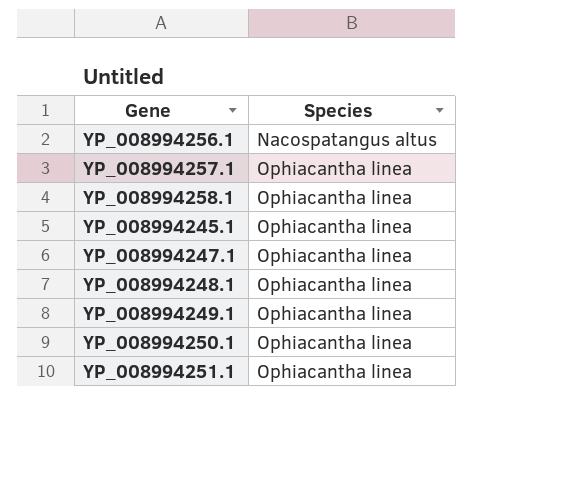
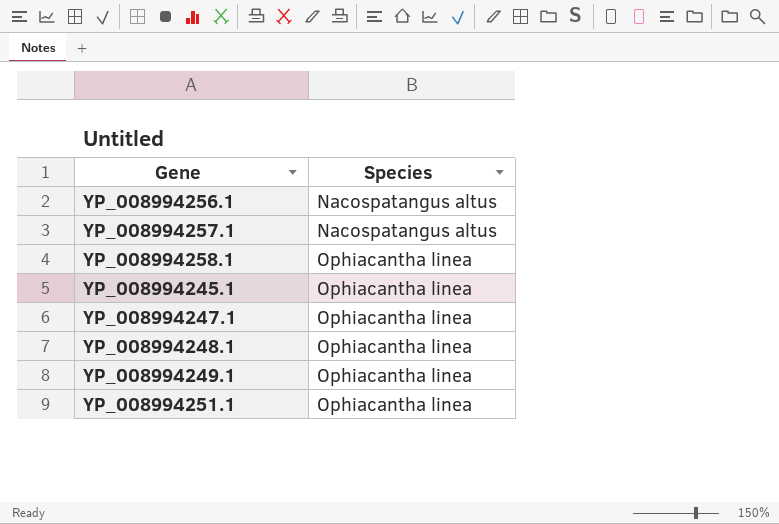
row YP_008994250.1: Ophiacantha linea -> none
YP_008994257.1 | Species: Ophiacantha linea -> Nacospatangus altus

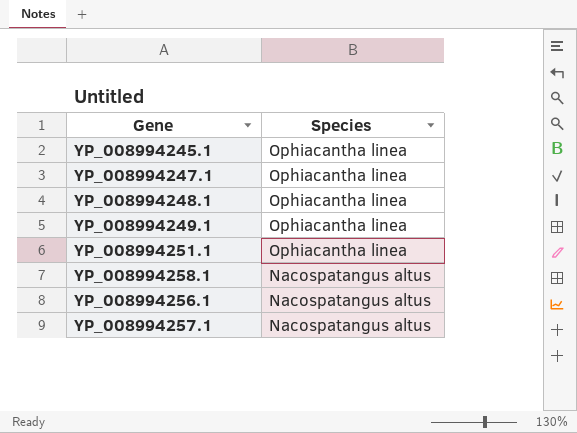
row order: Species ascending -> Species descending
YP_008994258.1 | Species: Ophiacantha linea -> Nacospatangus altus

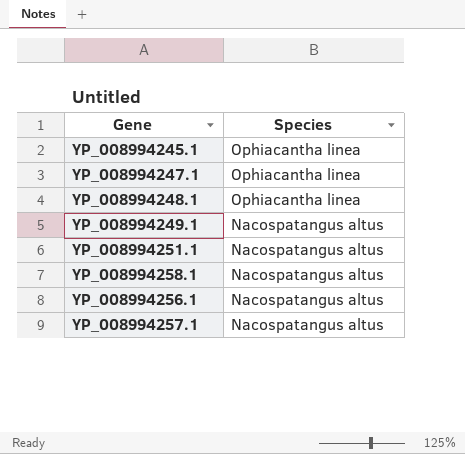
YP_008994249.1 | Species: Ophiacantha linea -> Nacospatangus altus
YP_008994251.1 | Species: Ophiacantha linea -> Nacospatangus altus

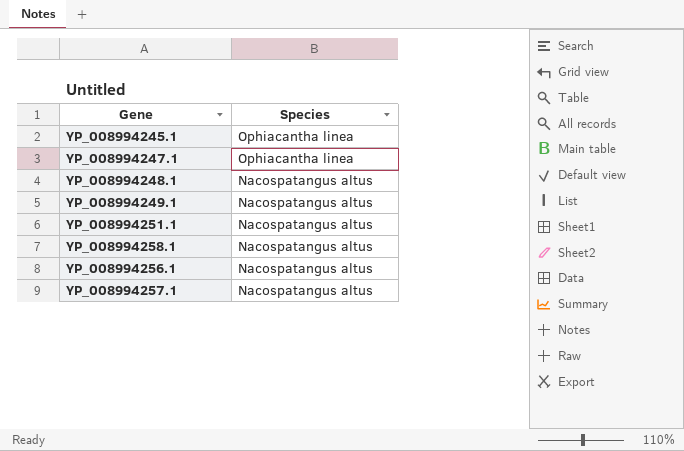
YP_008994248.1 | Species: Ophiacantha linea -> Nacospatangus altus

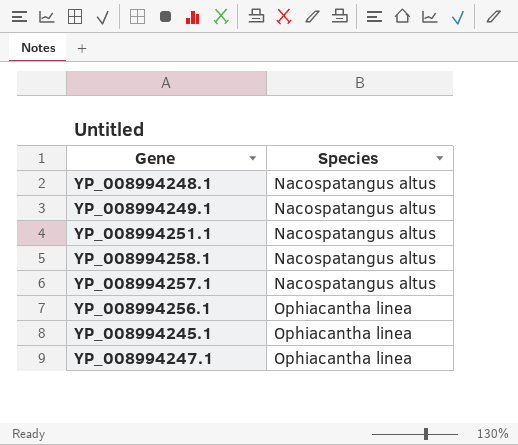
row order: Species descending -> Species ascending
YP_008994256.1 | Species: Nacospatangus altus -> Ophiacantha linea

